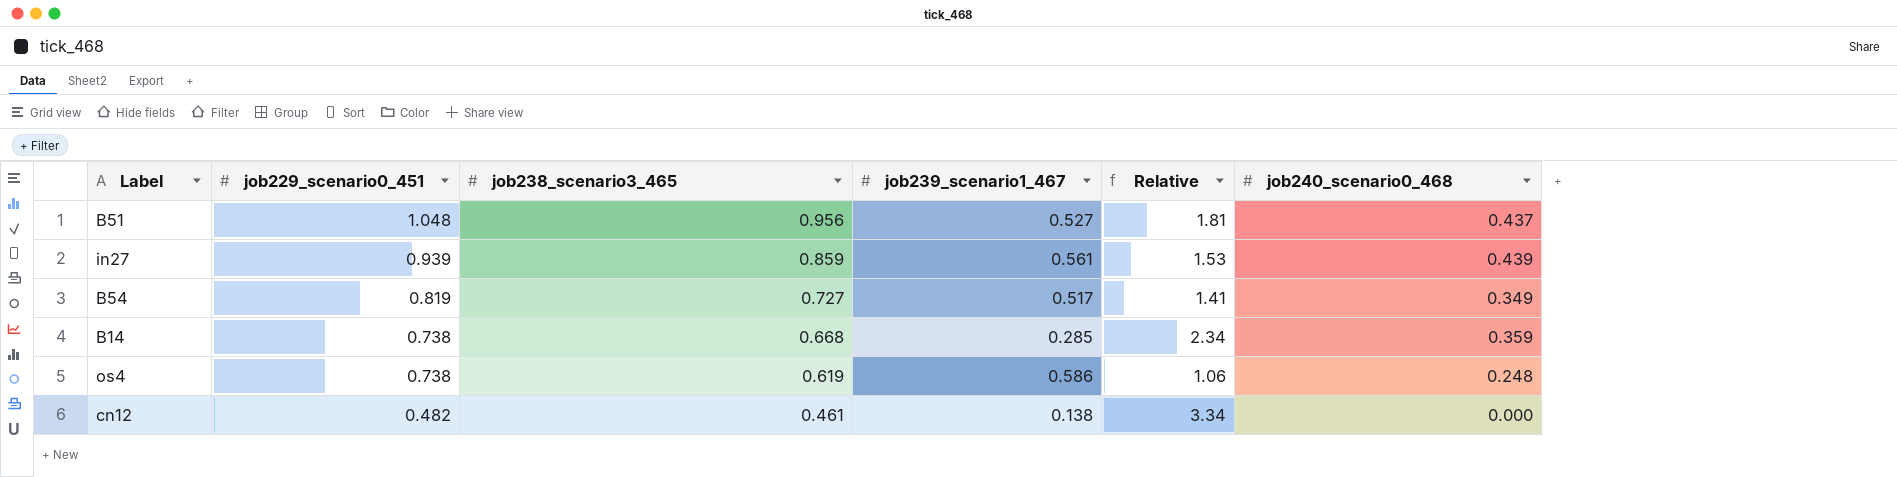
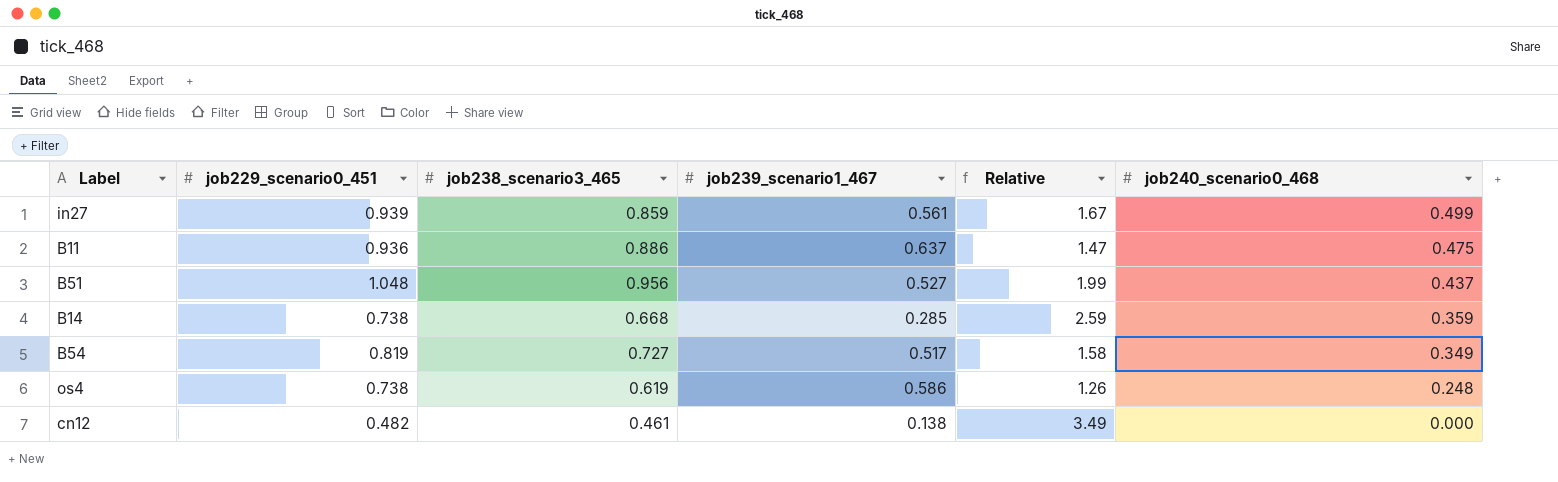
row order: job229_scenario0_451 descending -> job240_scenario0_468 descending
column Relative | formula: [job238_scenario3_465] / [job239_scenario1_467] -> [job229_scenario0_451] / [job239_scenario1_467]
in27 | job240_scenario0_468: 0.439 -> 0.499
row B11: none -> 0.936 | 0.886 | 0.637 | 1.47 | 0.475

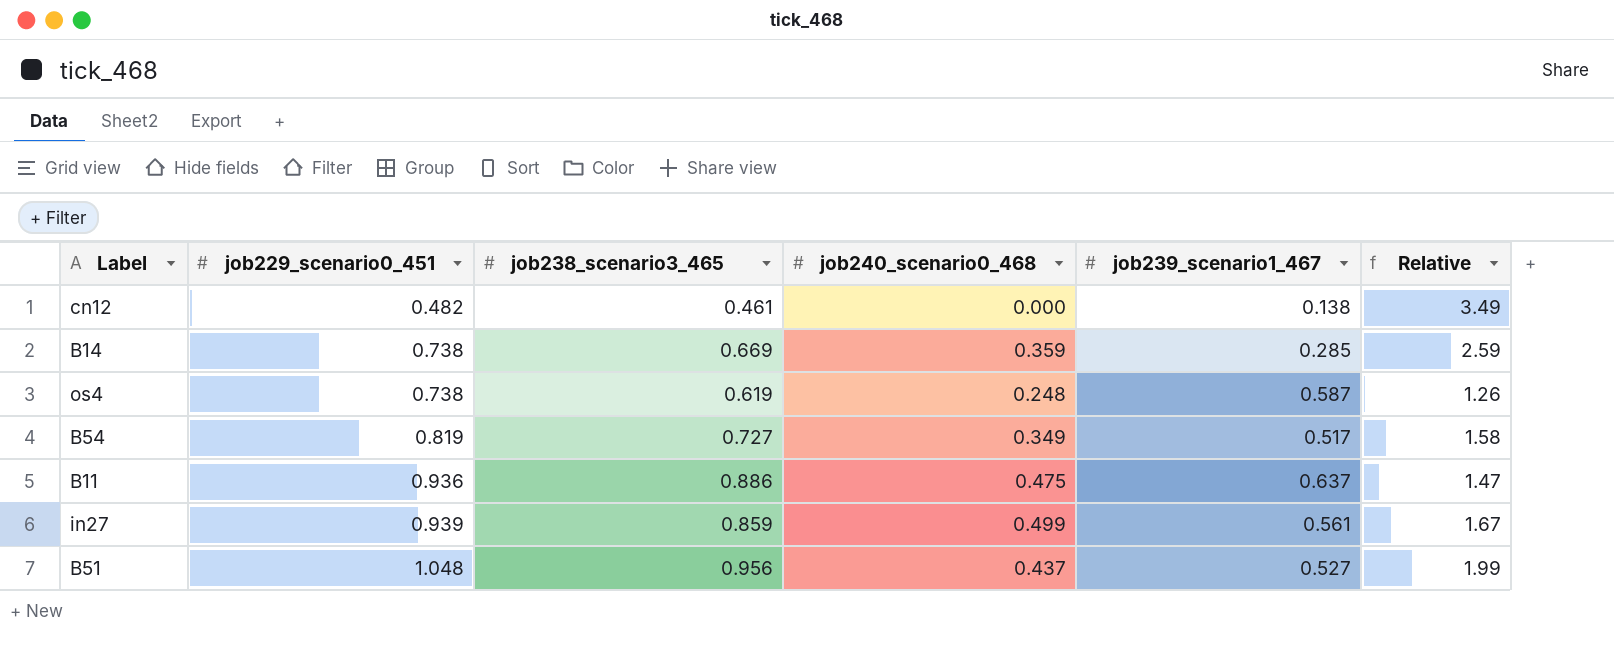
row order: job240_scenario0_468 descending -> job229_scenario0_451 ascending
column job240_scenario0_468 | position: 6 -> 4
B14 | job238_scenario3_465: 0.668 -> 0.669
os4 | job239_scenario1_467: 0.586 -> 0.587

